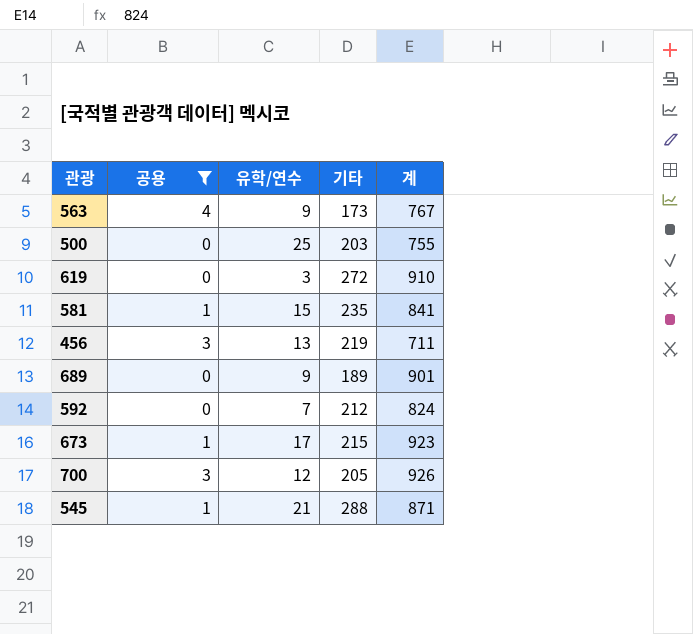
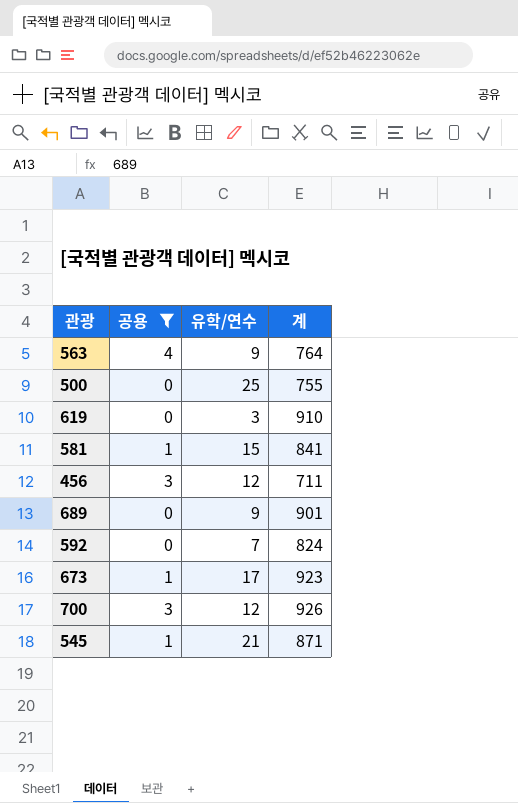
column 기타 | position: 4 -> none
563 | 계: 767 -> 764
456 | 유학/연수: 13 -> 12

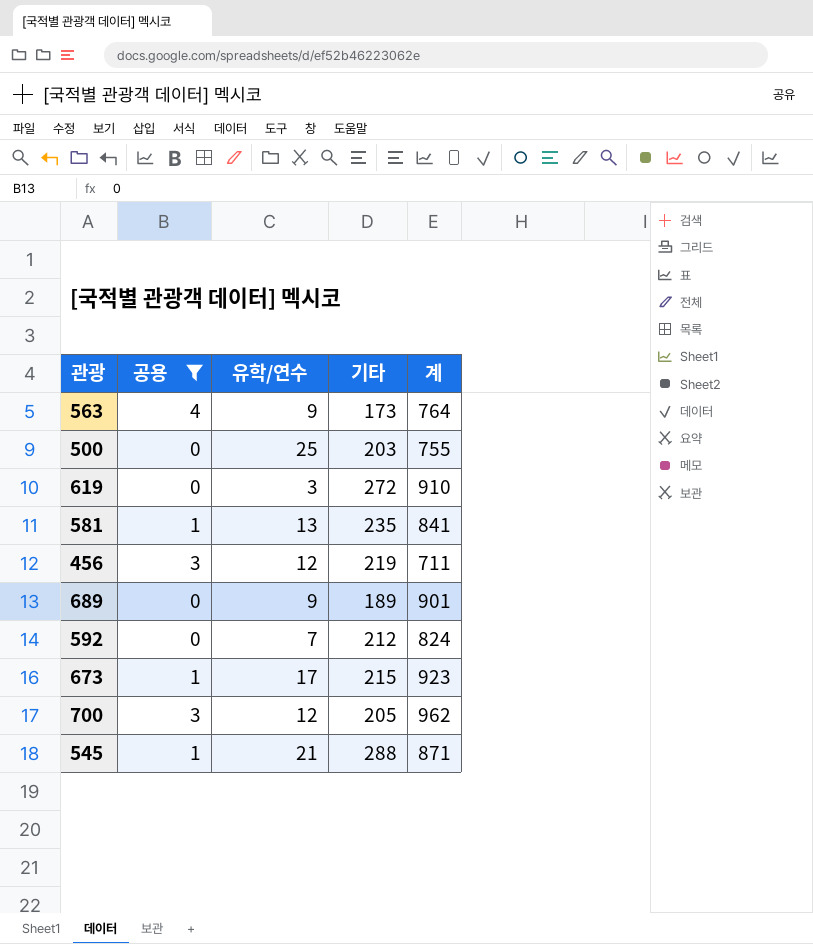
column 기타 | position: none -> 4
581 | 유학/연수: 15 -> 13
700 | 계: 926 -> 962

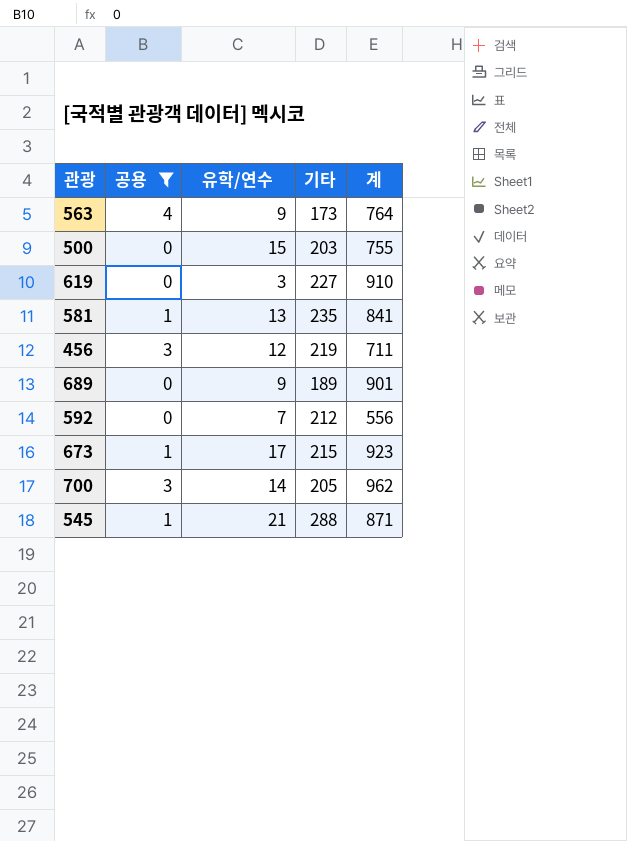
500 | 유학/연수: 25 -> 15
619 | 기타: 272 -> 227
592 | 계: 824 -> 556
700 | 유학/연수: 12 -> 14

